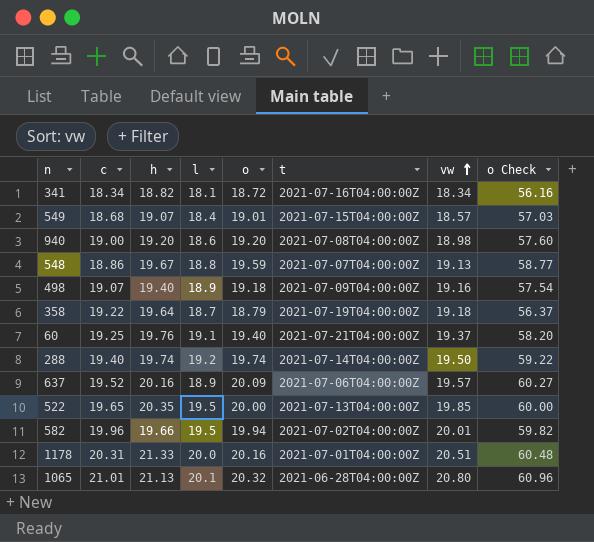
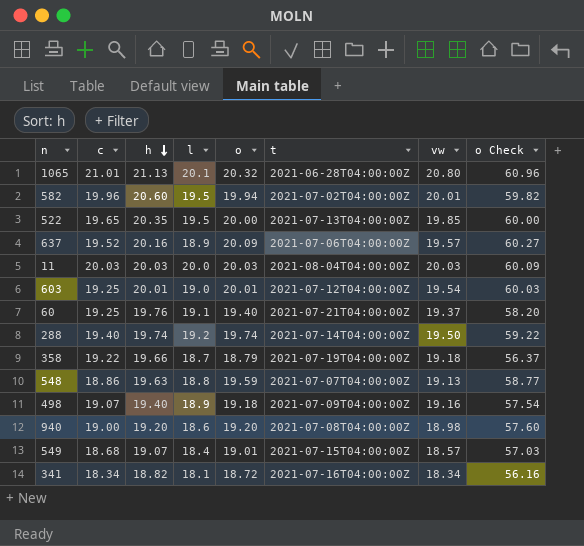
row order: vw ascending -> h descending
row 1178: 20.31 | 21.33 | 20.0 | 20.16 | 2021-07-01T04:00:00Z | 20.51 | 60.48 -> none
582 | h: 19.66 -> 20.60
row 11: none -> 20.03 | 20.03 | 20.0 | 20.03 | 2021-08-04T04:00:00Z | 20.03 | 60.09
row 603: none -> 19.25 | 20.01 | 19.0 | 20.01 | 2021-07-12T04:00:00Z | 19.54 | 60.03
358 | h: 19.64 -> 19.66
548 | h: 19.67 -> 19.63

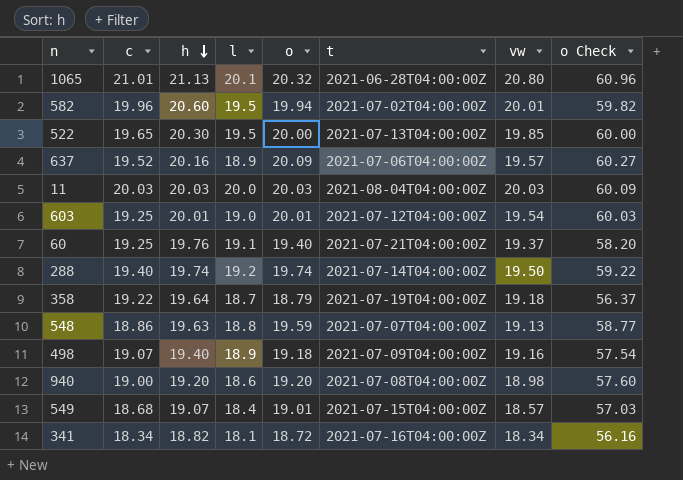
522 | h: 20.35 -> 20.30
358 | h: 19.66 -> 19.64

